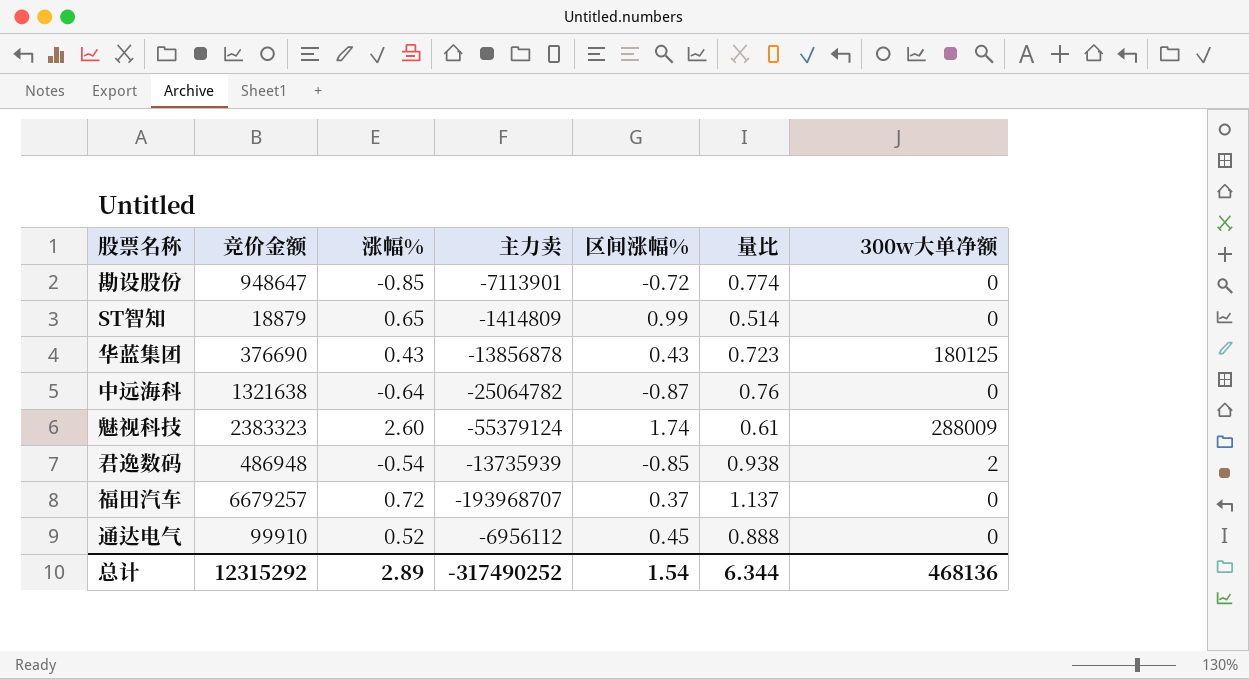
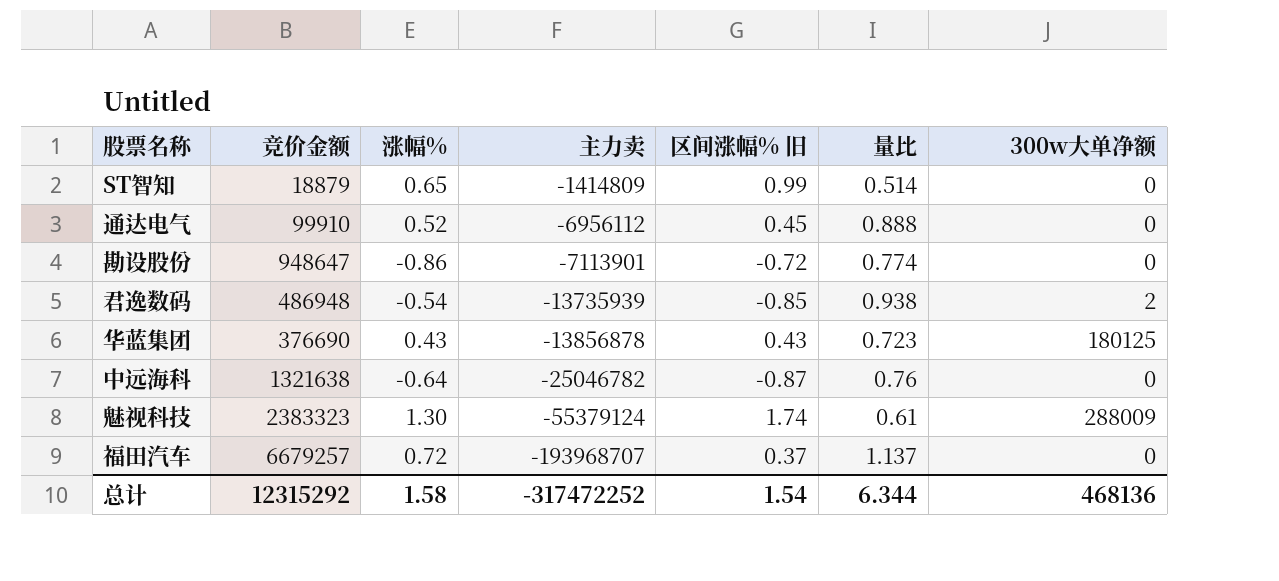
row order: none -> 主力卖 descending
column name: 区间涨幅% -> 区间涨幅% 旧
勘设股份 | 涨幅%: -0.85 -> -0.86
中远海科 | 主力卖: -25064782 -> -25046782
魅视科技 | 涨幅%: 2.60 -> 1.30
总计 | 涨幅%: 2.89 -> 1.58
总计 | 主力卖: -317490252 -> -317472252

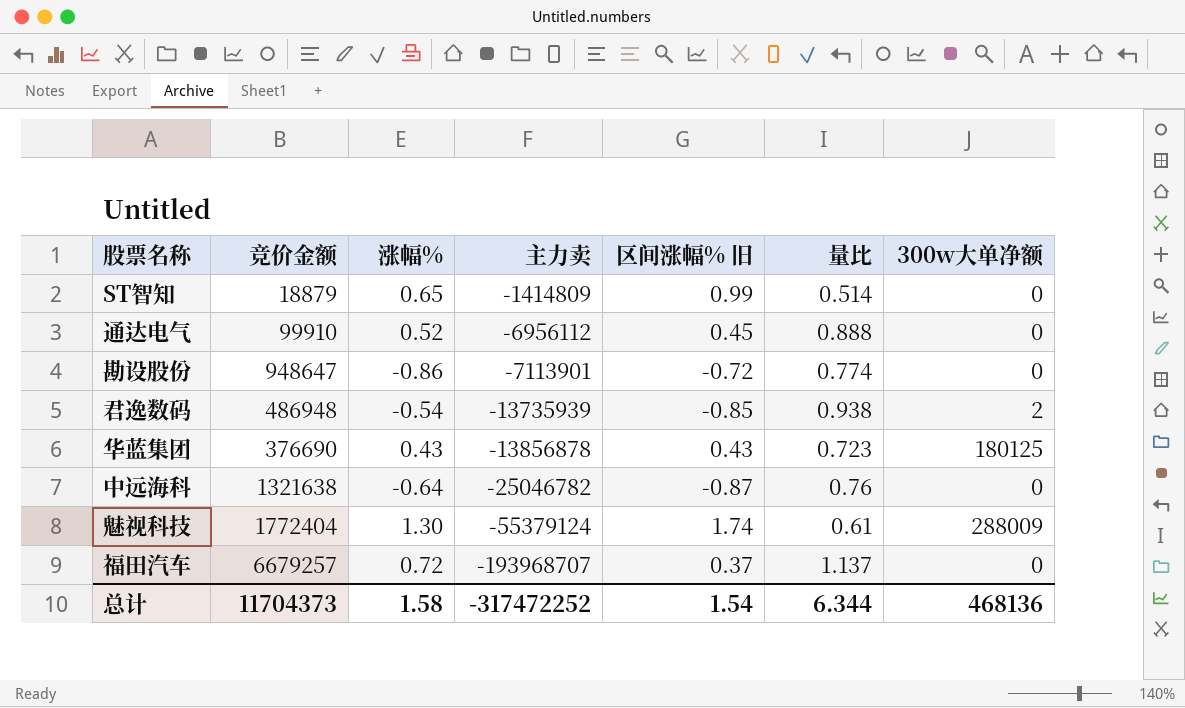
魅视科技 | 竞价金额: 2383323 -> 1772404
总计 | 竞价金额: 12315292 -> 11704373

